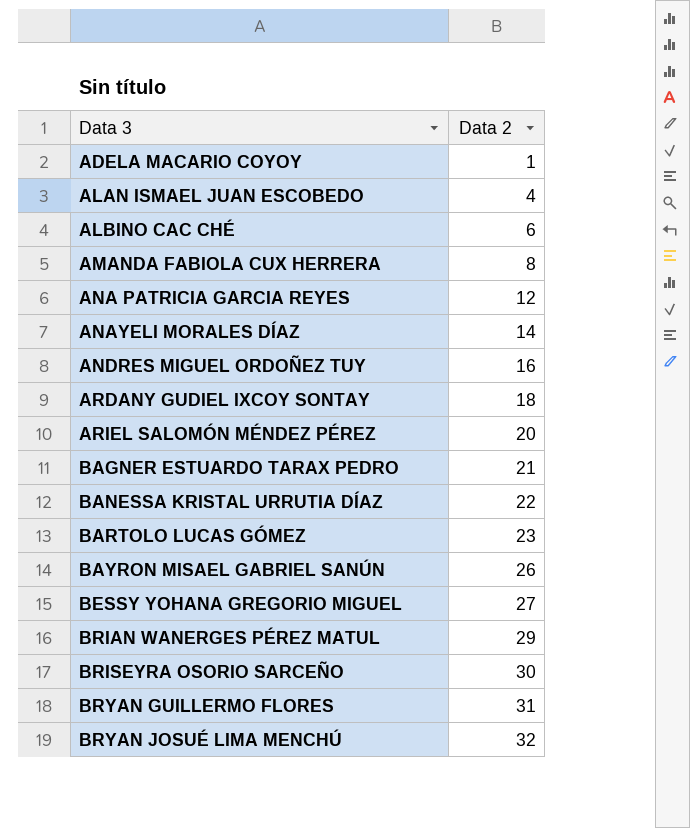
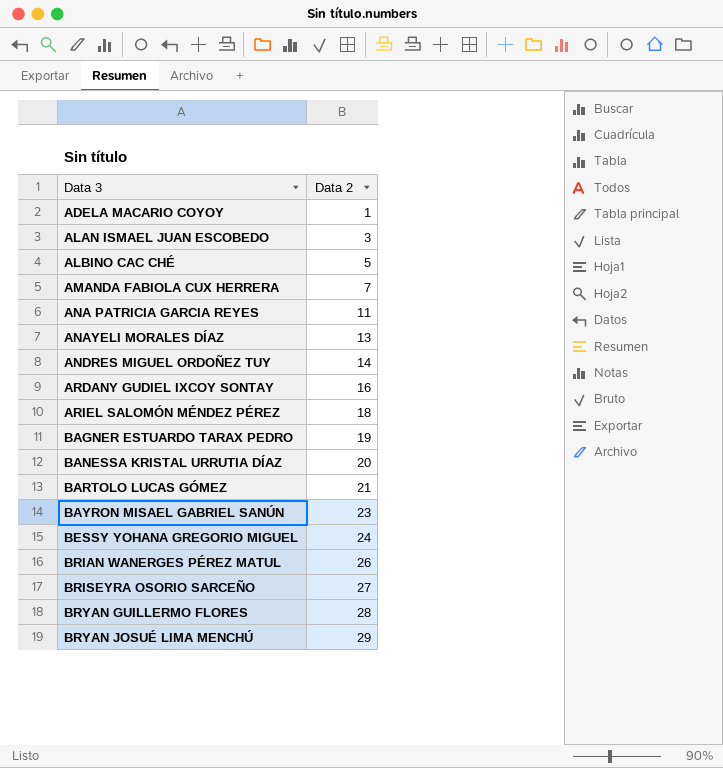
ALAN ISMAEL JUAN ESCOBEDO | Data 2: 4 -> 3
ALBINO CAC CHÉ | Data 2: 6 -> 5
AMANDA FABIOLA CUX HERRERA | Data 2: 8 -> 7
ANA PATRICIA GARCIA REYES | Data 2: 12 -> 11
ANAYELI MORALES DÍAZ | Data 2: 14 -> 13
ANDRES MIGUEL ORDOÑEZ TUY | Data 2: 16 -> 14
ARDANY GUDIEL IXCOY SONTAY | Data 2: 18 -> 16
ARIEL SALOMÓN MÉNDEZ PÉREZ | Data 2: 20 -> 18
BAGNER ESTUARDO TARAX PEDRO | Data 2: 21 -> 19
BANESSA KRISTAL URRUTIA DÍAZ | Data 2: 22 -> 20
BARTOLO LUCAS GÓMEZ | Data 2: 23 -> 21
BAYRON MISAEL GABRIEL SANÚN | Data 2: 26 -> 23
BESSY YOHANA GREGORIO MIGUEL | Data 2: 27 -> 24
BRIAN WANERGES PÉREZ MATUL | Data 2: 29 -> 26
BRISEYRA OSORIO SARCEÑO | Data 2: 30 -> 27
BRYAN GUILLERMO FLORES | Data 2: 31 -> 28
BRYAN JOSUÉ LIMA MENCHÚ | Data 2: 32 -> 29

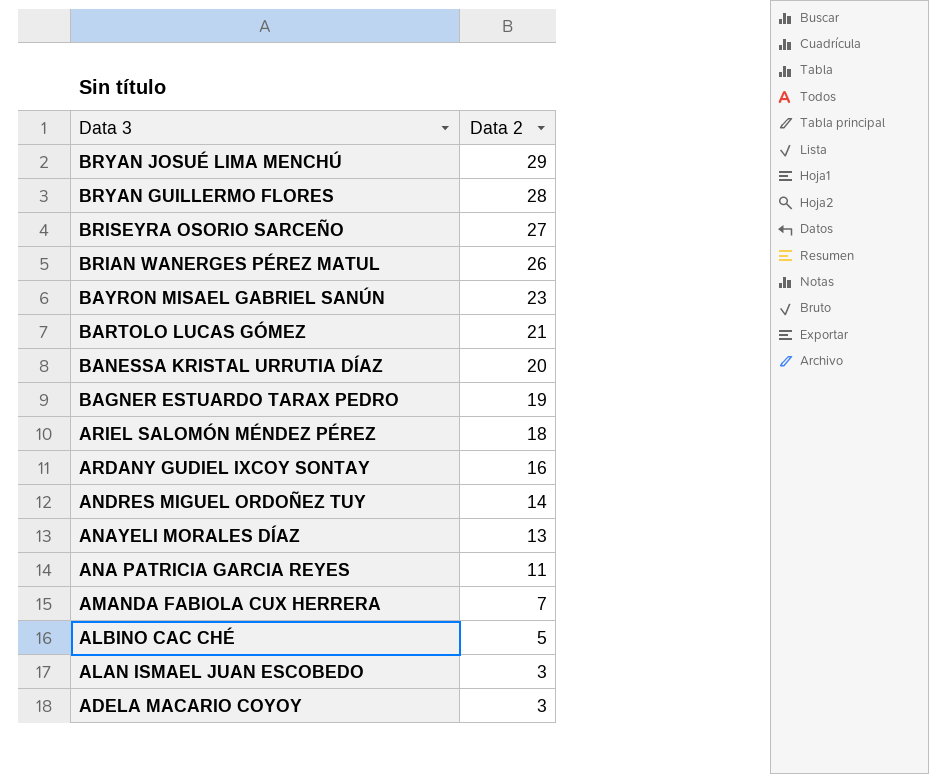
row order: Data 3 ascending -> Data 3 descending
row BESSY YOHANA GREGORIO MIGUEL: 24 -> none
ADELA MACARIO COYOY | Data 2: 1 -> 3

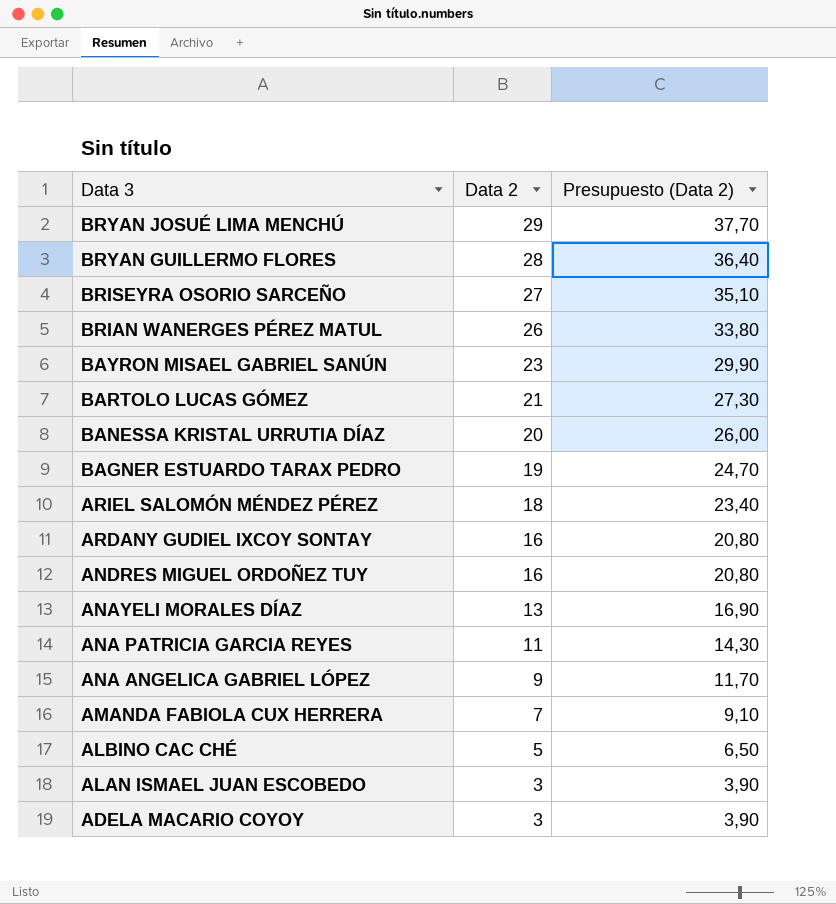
column Presupuesto (Data 2) | formula: none -> [Data 2] * 1,3
ANDRES MIGUEL ORDOÑEZ TUY | Data 2: 14 -> 16
row ANA ANGELICA GABRIEL LÓPEZ: none -> 9 | 11,70

